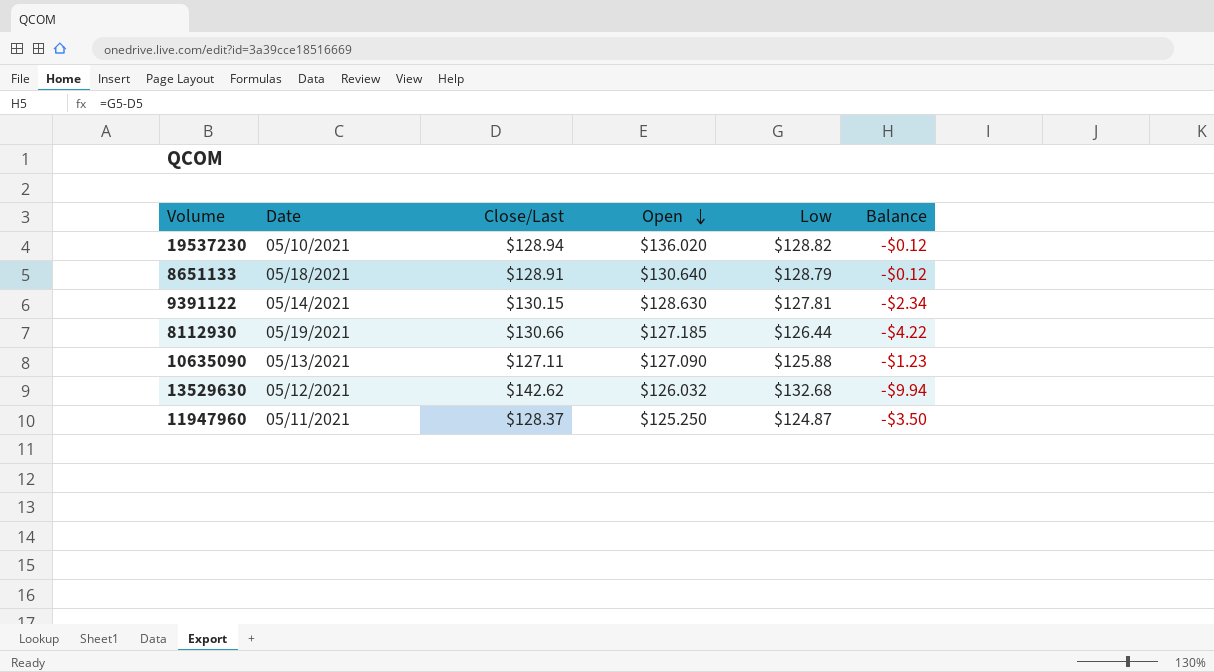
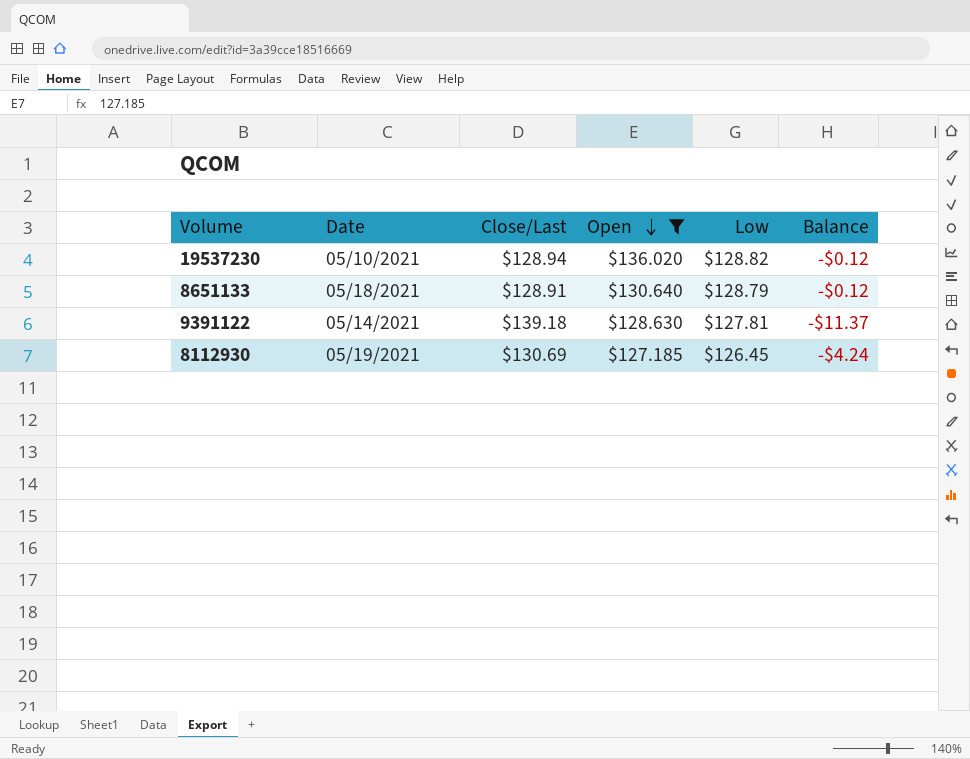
filter: none -> Open >= $127.185
9391122 | Close/Last: $130.15 -> $139.18
9391122 | Balance: -$2.34 -> -$11.37
8112930 | Close/Last: $130.66 -> $130.69
8112930 | Low: $126.44 -> $126.45
8112930 | Balance: -$4.22 -> -$4.24

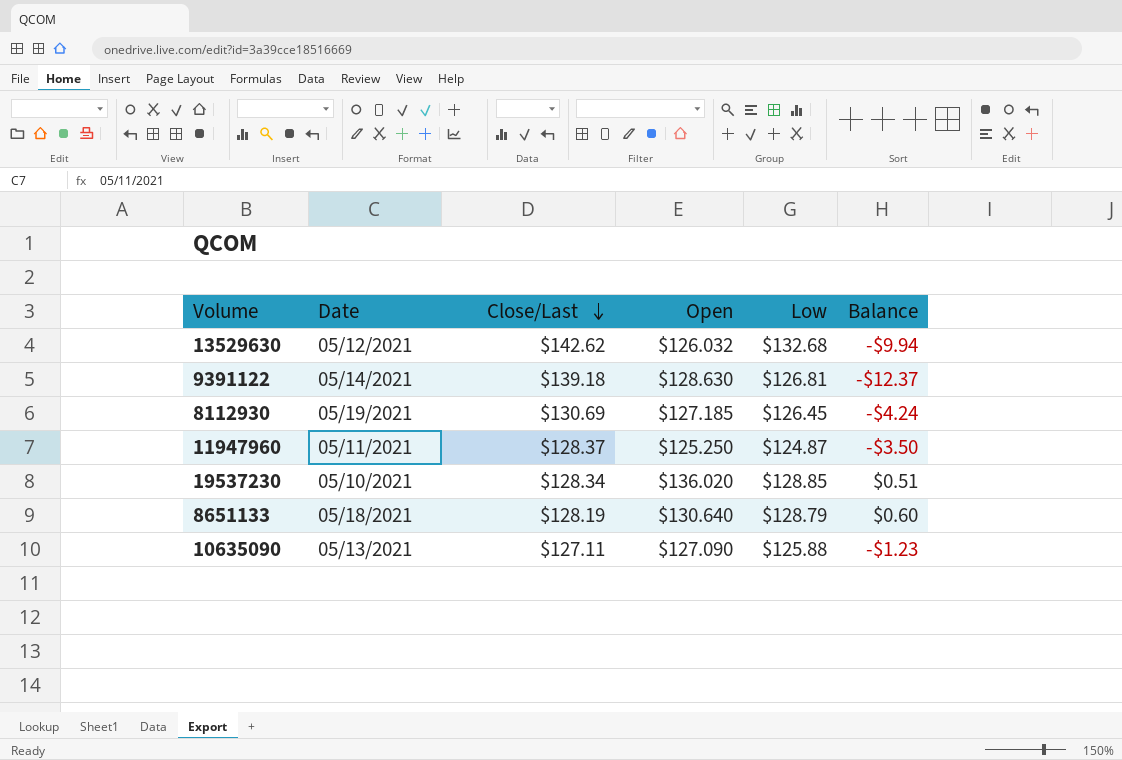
filter: Open >= $127.185 -> none
row order: Open descending -> Close/Last descending
9391122 | Low: $127.81 -> $126.81
9391122 | Balance: -$11.37 -> -$12.37
19537230 | Close/Last: $128.94 -> $128.34
19537230 | Low: $128.82 -> $128.85
19537230 | Balance: -$0.12 -> $0.51
8651133 | Close/Last: $128.91 -> $128.19
8651133 | Balance: -$0.12 -> $0.60

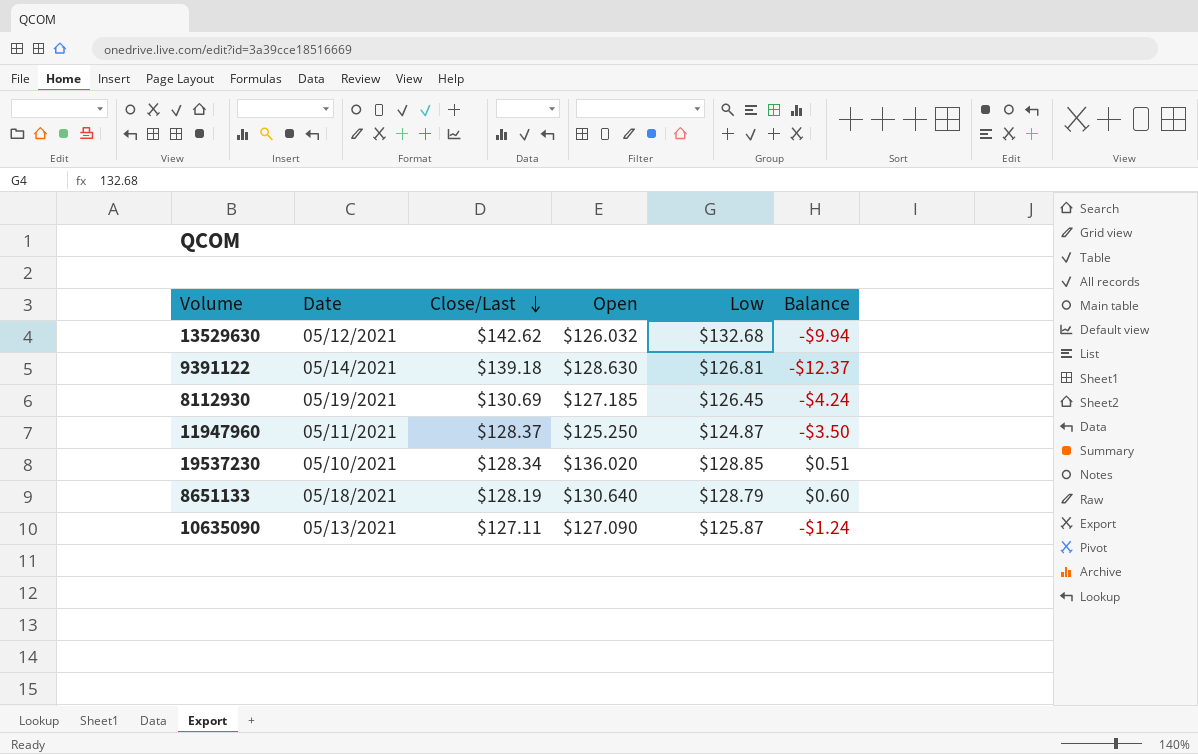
10635090 | Low: $125.88 -> $125.87
10635090 | Balance: -$1.23 -> -$1.24

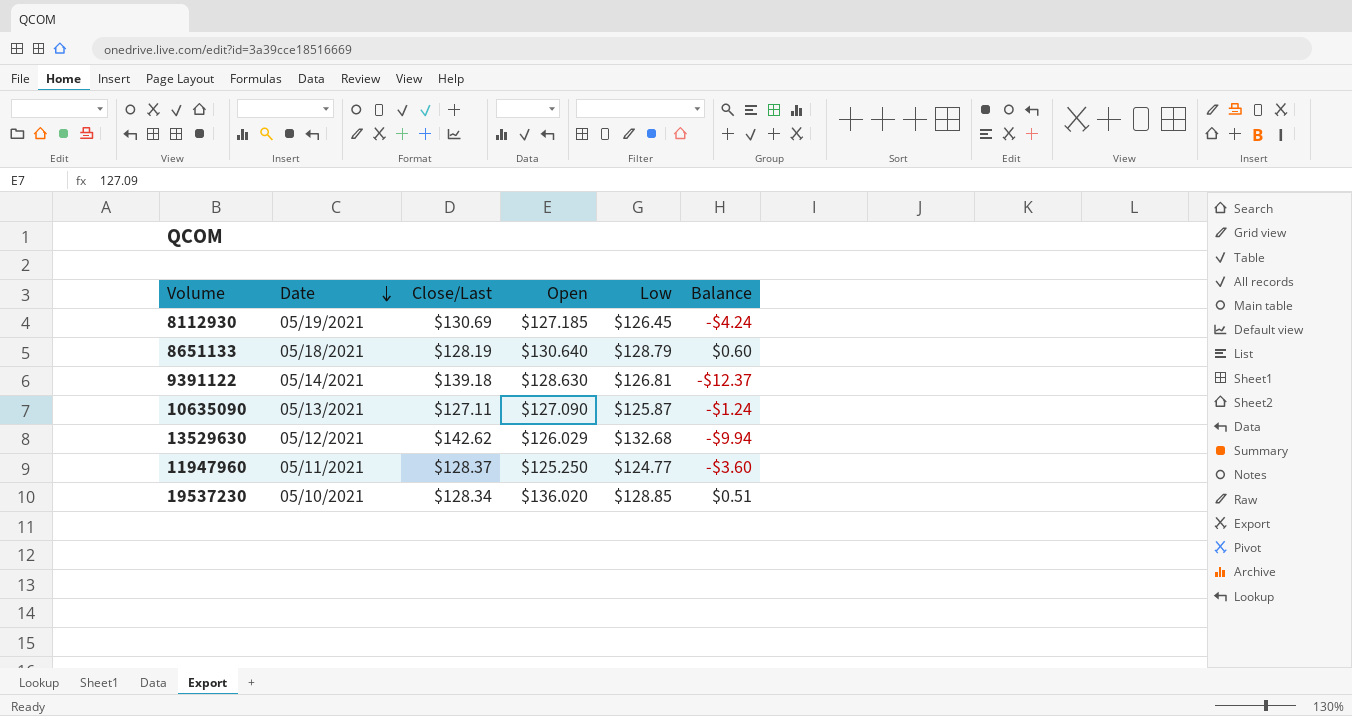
row order: Close/Last descending -> Date descending
13529630 | Open: $126.032 -> $126.029
11947960 | Low: $124.87 -> $124.77
11947960 | Balance: -$3.50 -> -$3.60

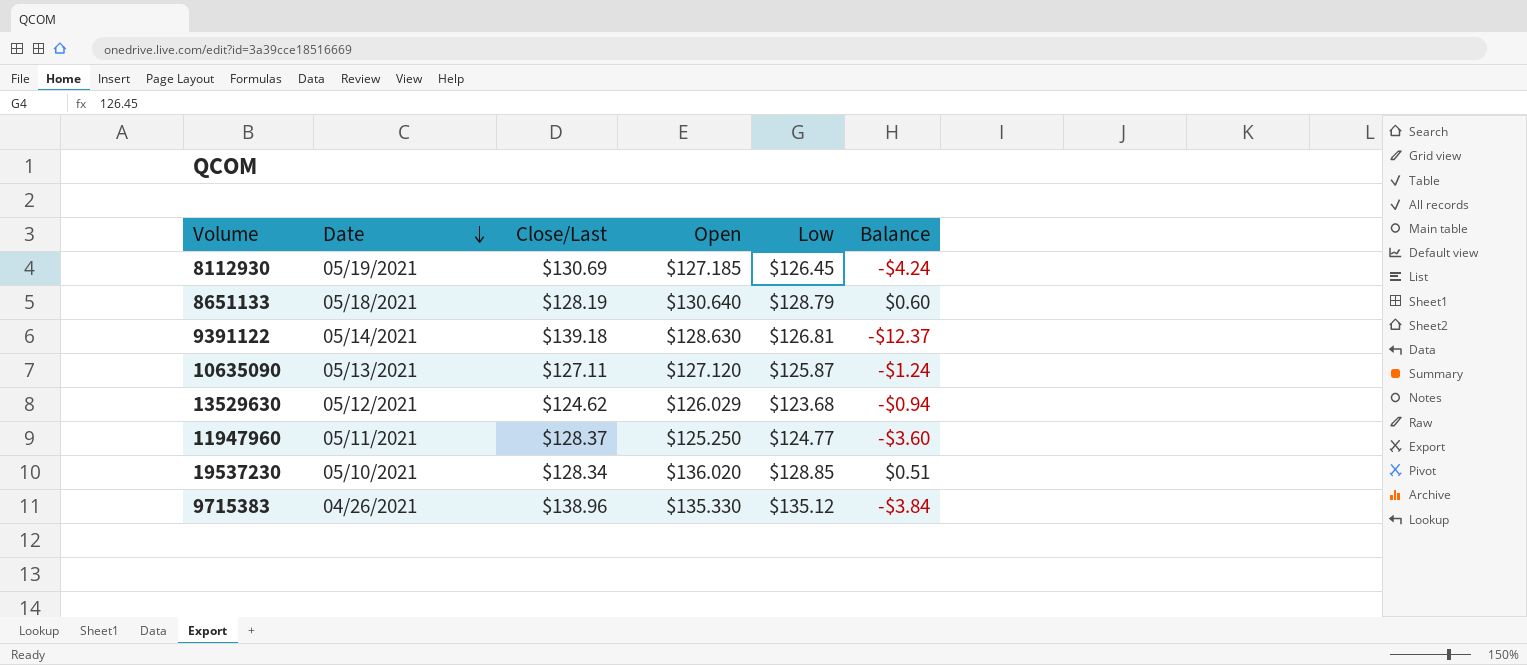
10635090 | Open: $127.090 -> $127.120
13529630 | Close/Last: $142.62 -> $124.62
13529630 | Low: $132.68 -> $123.68
13529630 | Balance: -$9.94 -> -$0.94
row 9715383: none -> 04/26/2021 | $138.96 | $135.330 | $135.12 | -$3.84

